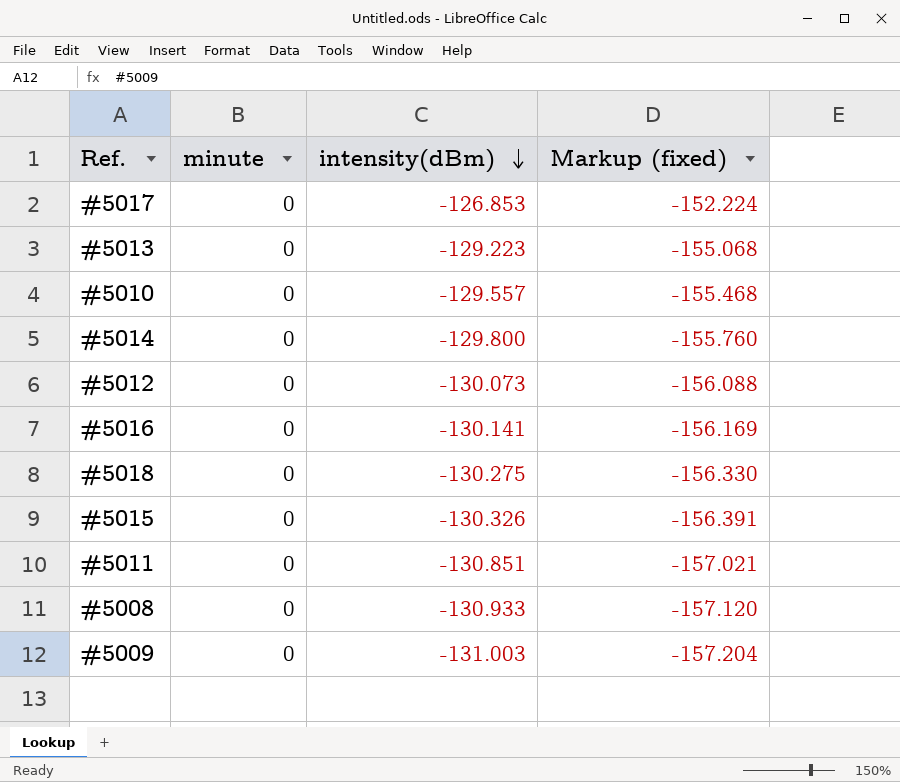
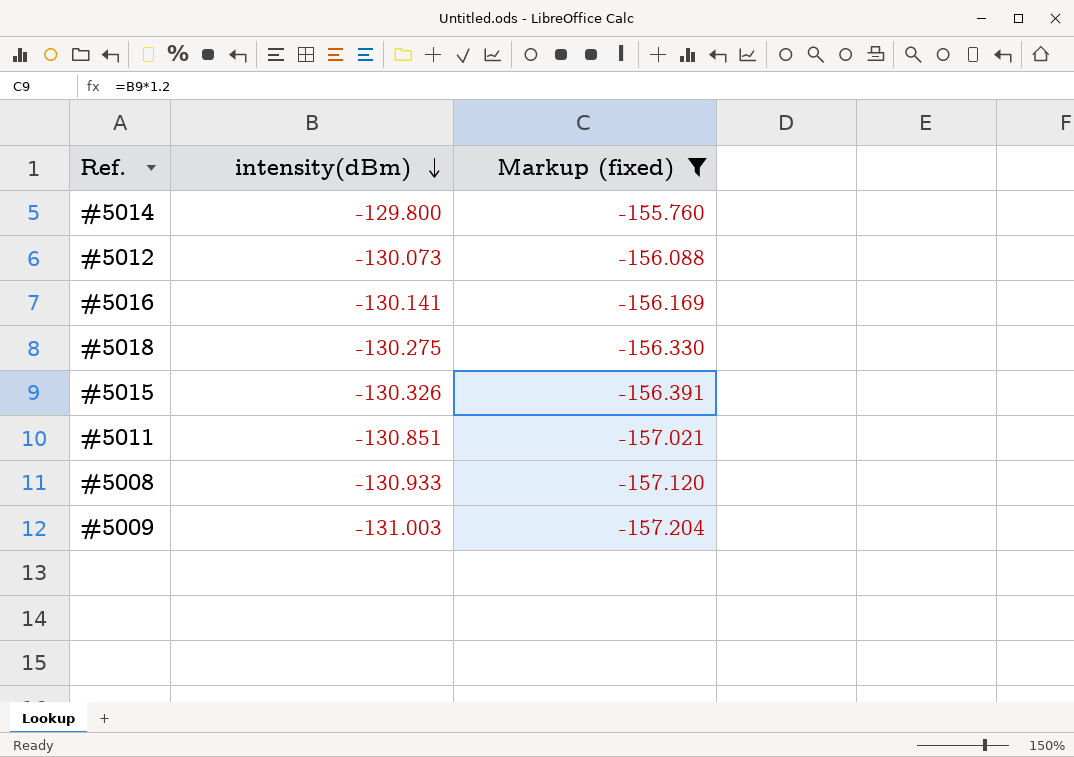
filter: none -> Markup (fixed) <= -155.760
column minute | position: 2 -> none

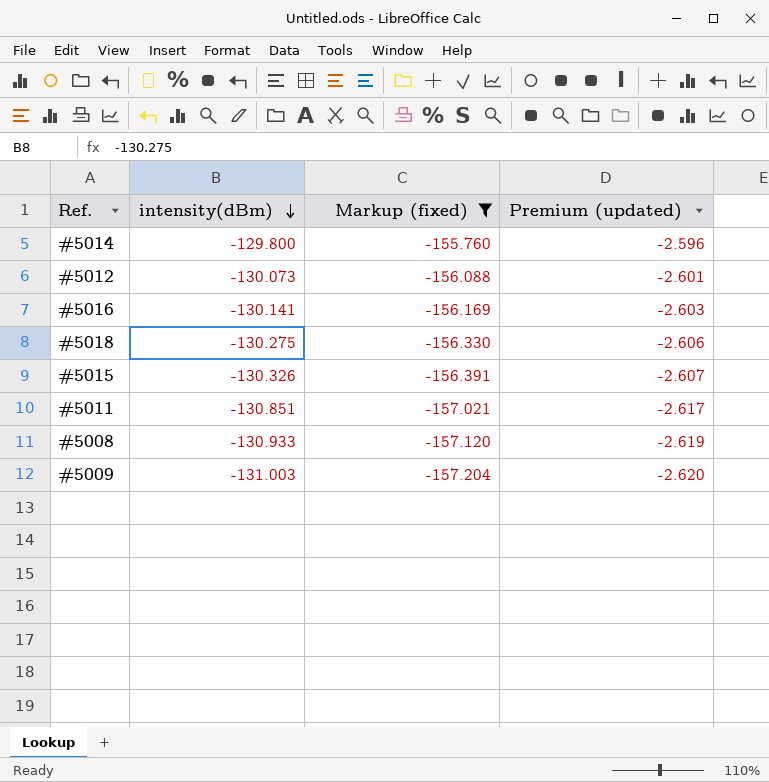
column Premium (updated) | formula: none -> [intensity(dBm)] * 0.02

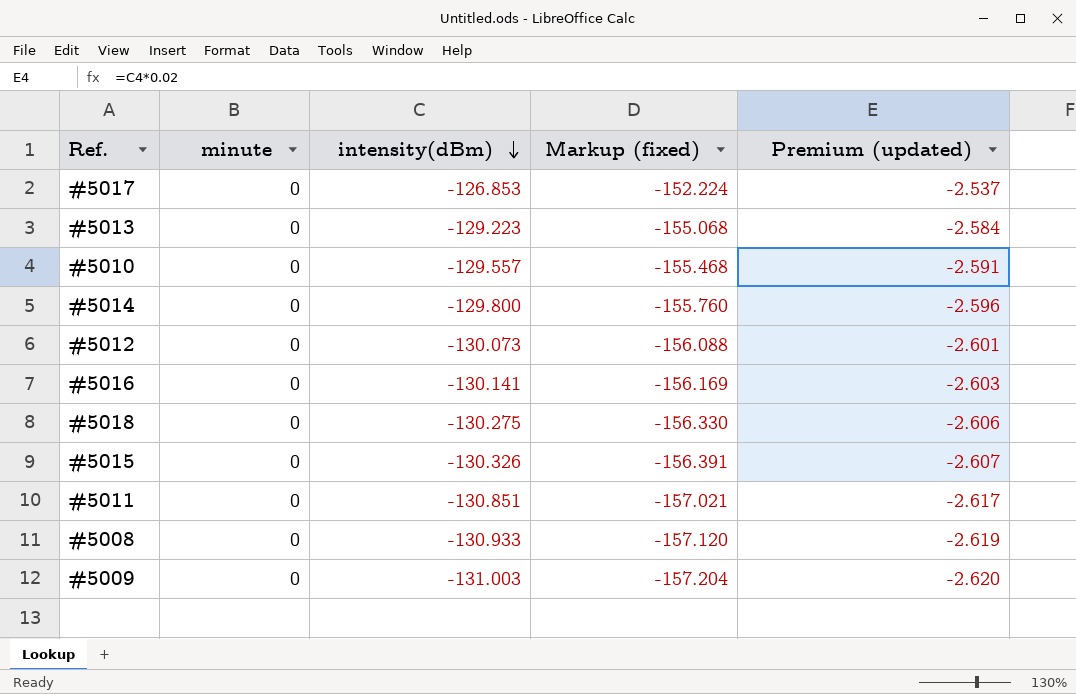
filter: Markup (fixed) <= -155.760 -> none
column minute | position: none -> 2

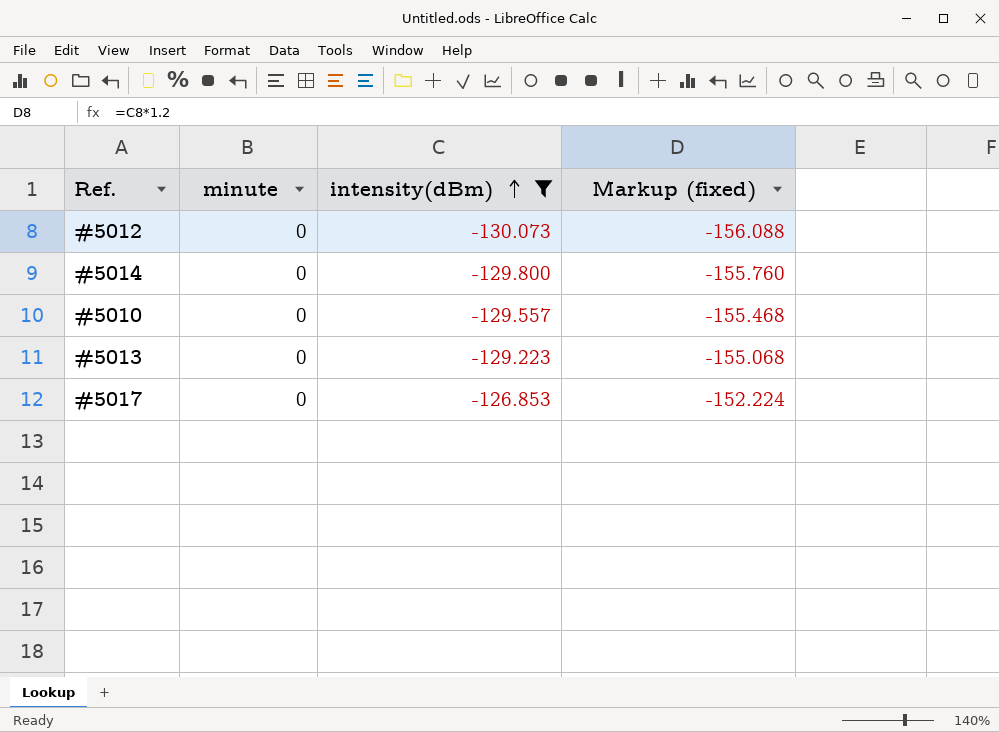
filter: none -> intensity(dBm) >= -130.073
row order: intensity(dBm) descending -> intensity(dBm) ascending
column Premium (updated) | formula: [intensity(dBm)] * 0.02 -> none

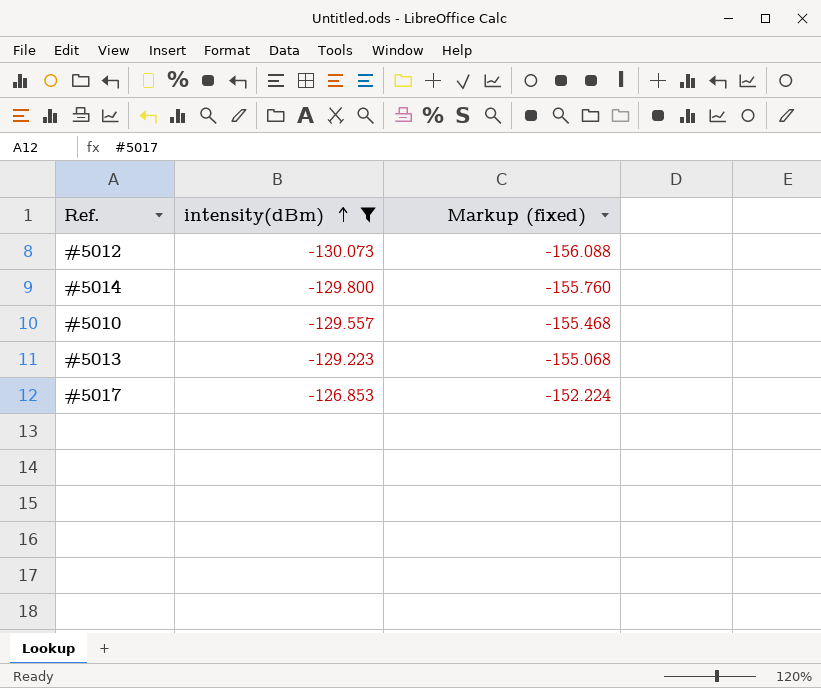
column minute | position: 2 -> none

